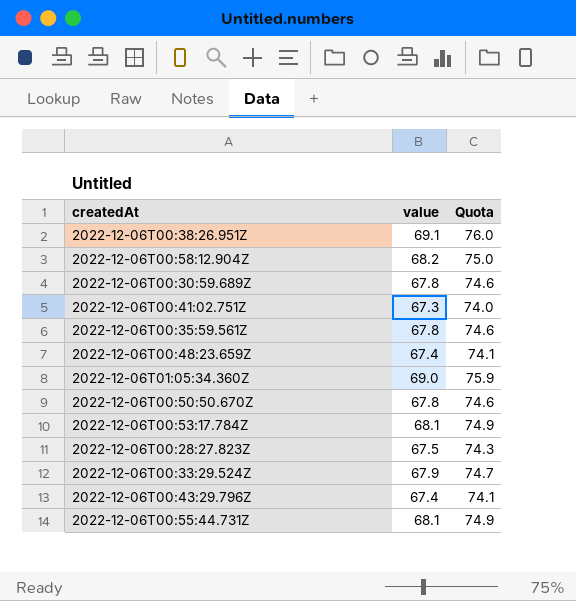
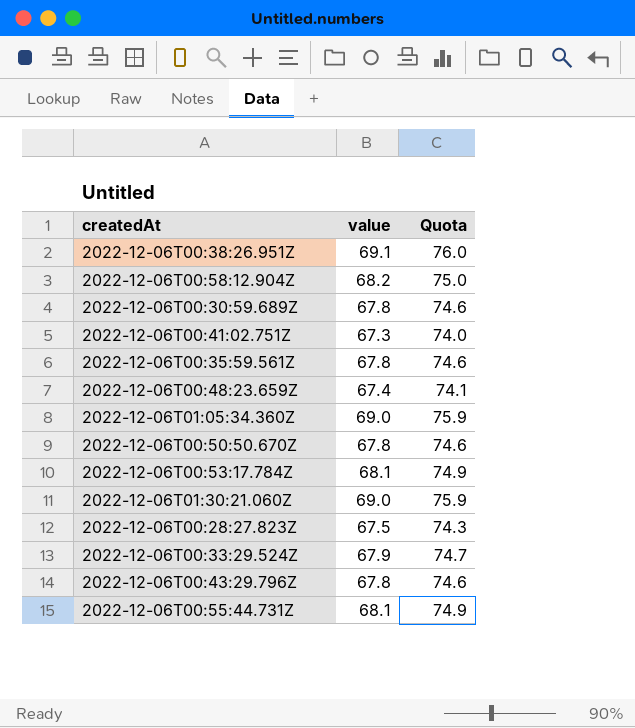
row 2022-12-06T01:30:21.060Z: none -> 69.0 | 75.9
2022-12-06T00:43:29.796Z | value: 67.4 -> 67.8
2022-12-06T00:43:29.796Z | Quota: 74.1 -> 74.6

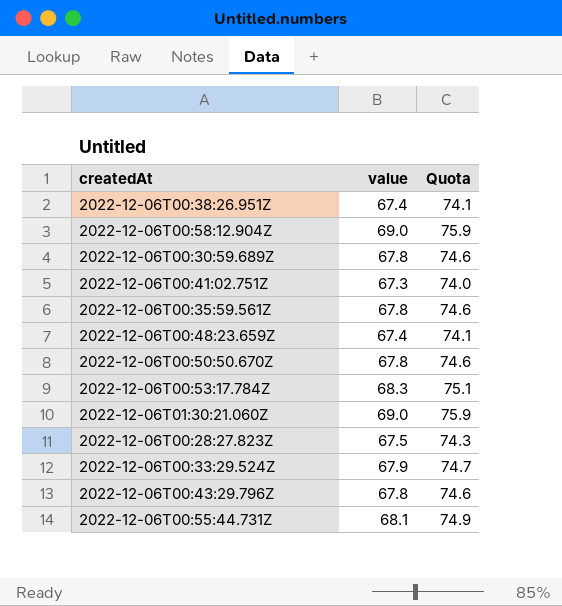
row 2022-12-06T01:05:34.360Z: 69.0 | 75.9 -> none
2022-12-06T00:38:26.951Z | value: 69.1 -> 67.4
2022-12-06T00:38:26.951Z | Quota: 76.0 -> 74.1
2022-12-06T00:58:12.904Z | value: 68.2 -> 69.0
2022-12-06T00:58:12.904Z | Quota: 75.0 -> 75.9
2022-12-06T00:53:17.784Z | value: 68.1 -> 68.3
2022-12-06T00:53:17.784Z | Quota: 74.9 -> 75.1

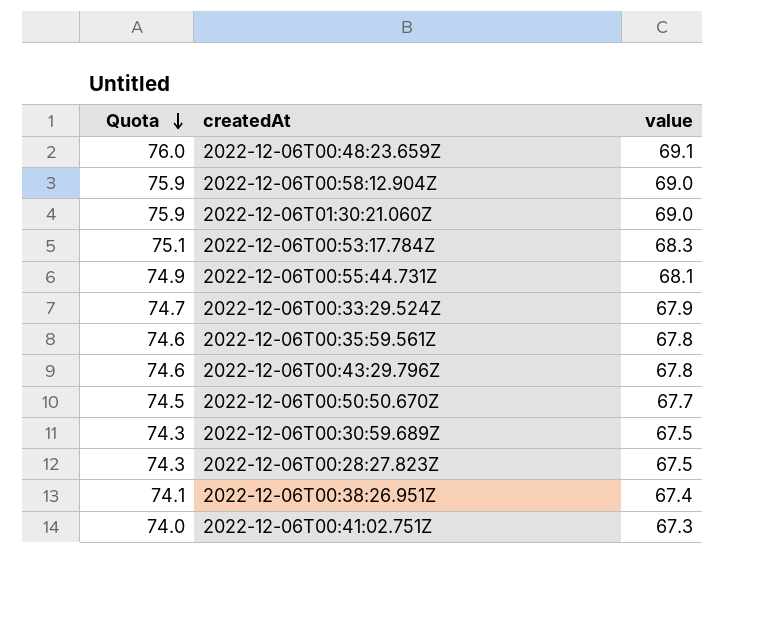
row order: none -> Quota descending
column Quota | position: 3 -> 1
2022-12-06T00:48:23.659Z | Quota: 74.1 -> 76.0
2022-12-06T00:48:23.659Z | value: 67.4 -> 69.1
2022-12-06T00:50:50.670Z | Quota: 74.6 -> 74.5
2022-12-06T00:50:50.670Z | value: 67.8 -> 67.7
2022-12-06T00:30:59.689Z | Quota: 74.6 -> 74.3
2022-12-06T00:30:59.689Z | value: 67.8 -> 67.5

